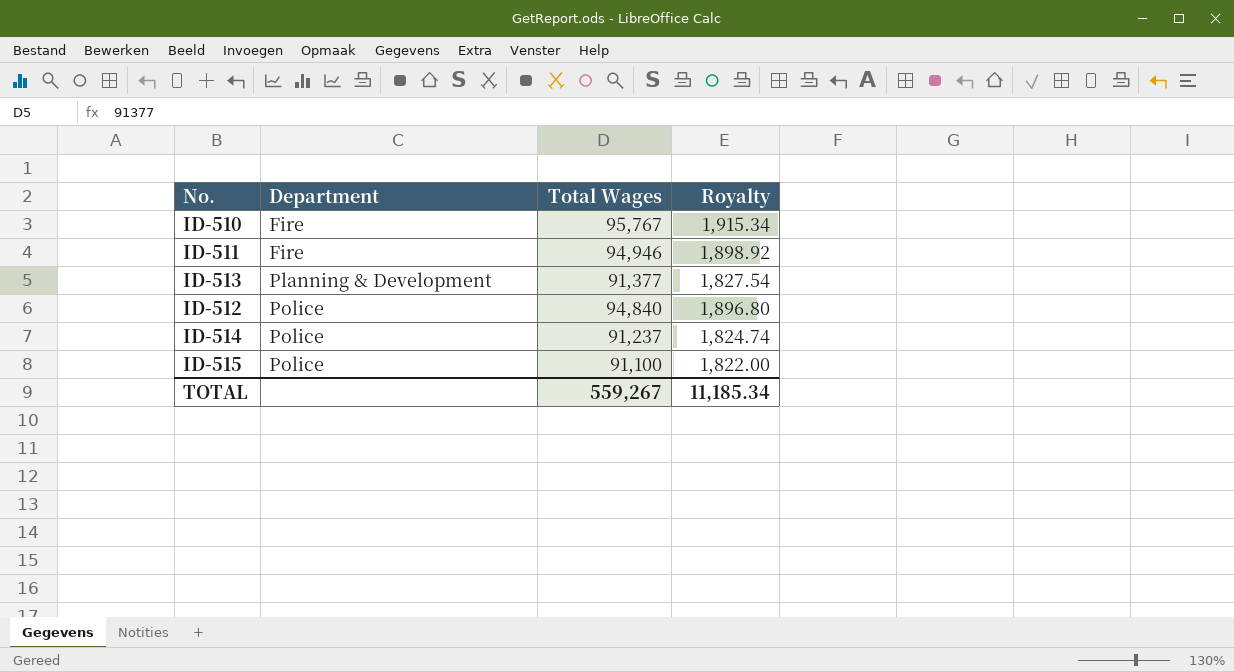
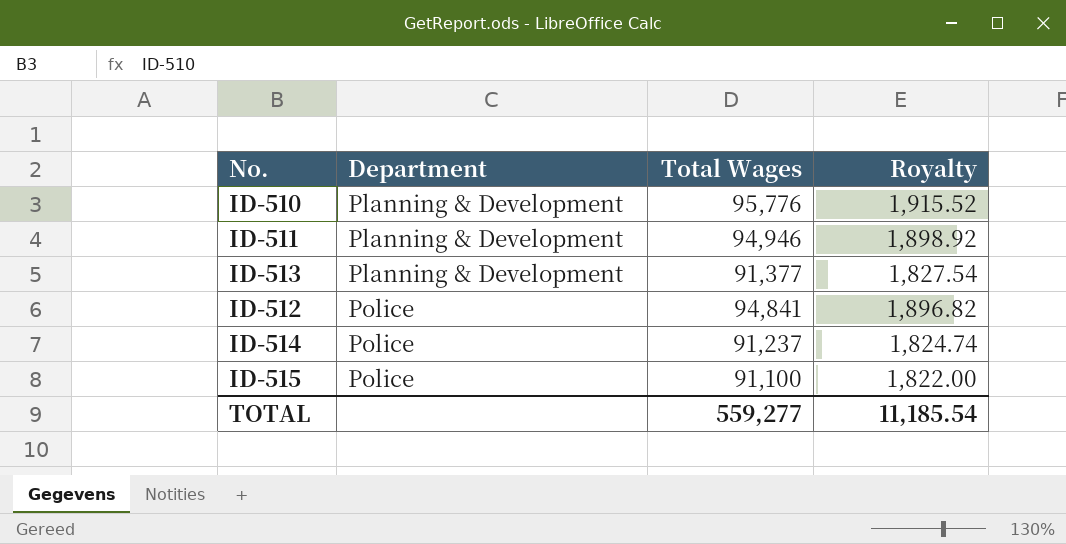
ID-510 | Department: Fire -> Planning & Development
ID-510 | Total Wages: 95,767 -> 95,776
ID-510 | Royalty: 1,915.34 -> 1,915.52
ID-511 | Department: Fire -> Planning & Development
ID-512 | Total Wages: 94,840 -> 94,841
ID-512 | Royalty: 1,896.80 -> 1,896.82
TOTAL | Total Wages: 559,267 -> 559,277
TOTAL | Royalty: 11,185.34 -> 11,185.54

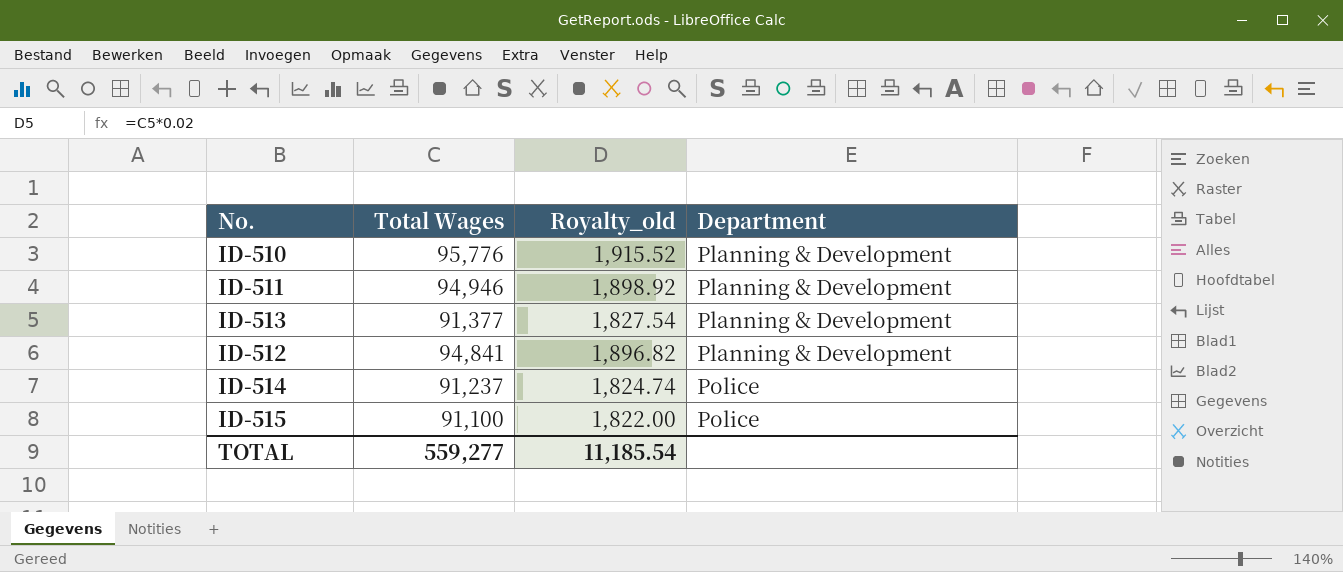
column name: Royalty -> Royalty_old
column Department | position: 2 -> 4
ID-512 | Department: Police -> Planning & Development

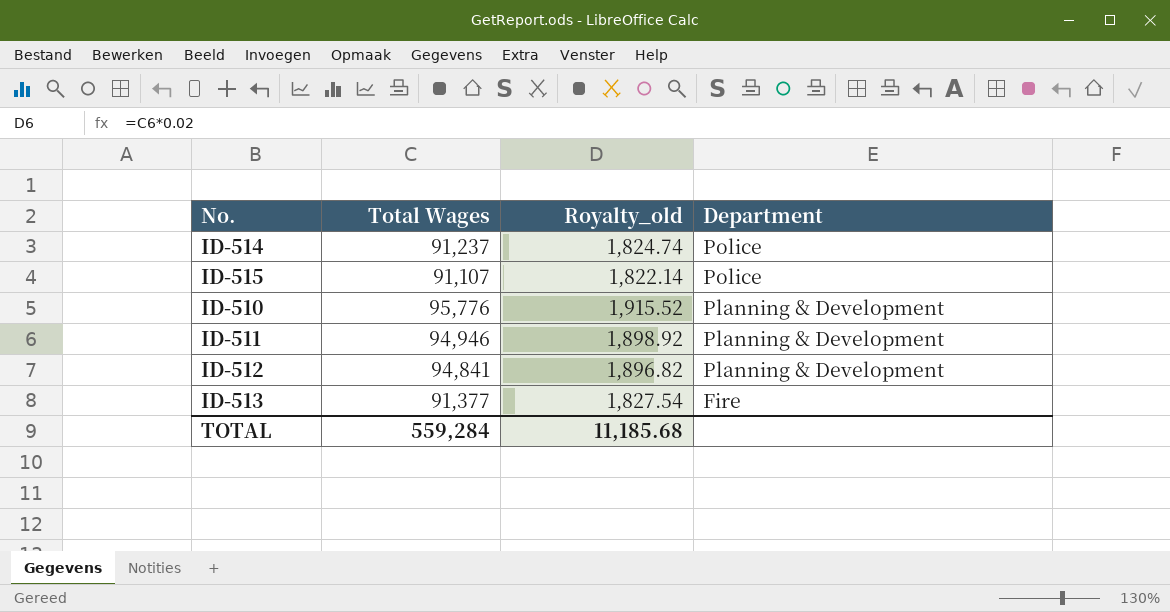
row order: Department ascending -> Department descending
ID-515 | Total Wages: 91,100 -> 91,107
ID-515 | Royalty_old: 1,822.00 -> 1,822.14
ID-513 | Department: Planning & Development -> Fire
TOTAL | Total Wages: 559,277 -> 559,284
TOTAL | Royalty_old: 11,185.54 -> 11,185.68

